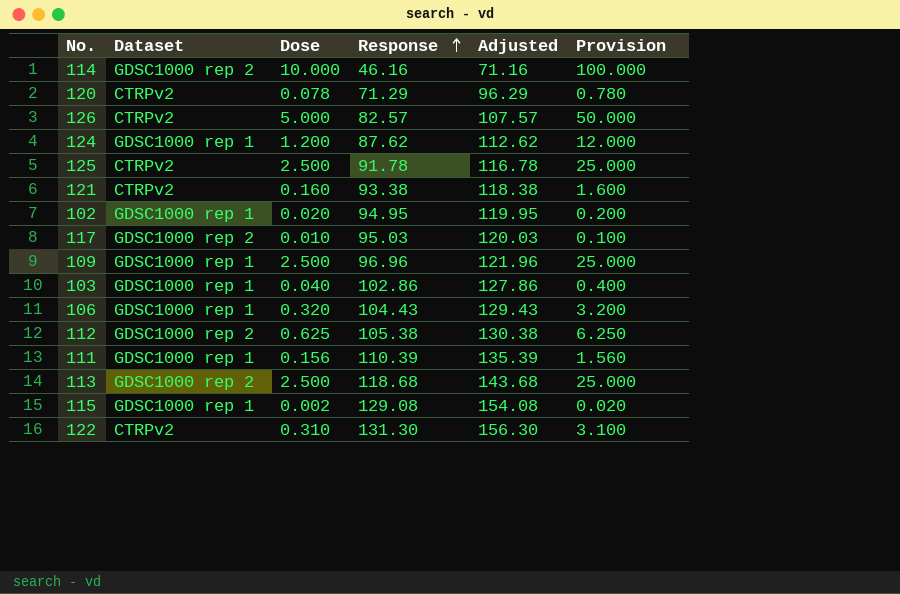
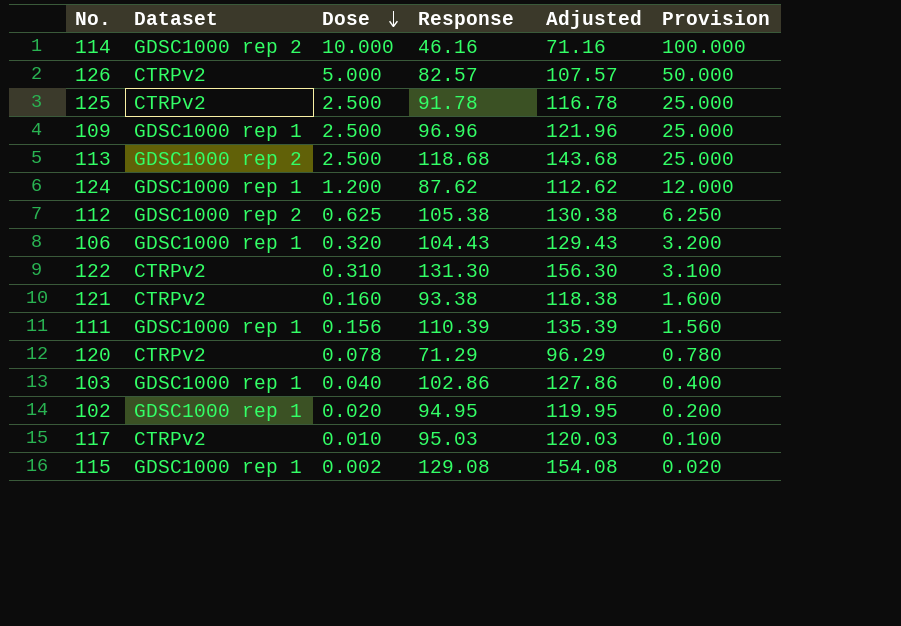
row order: Response ascending -> Dose descending
117 | Dataset: GDSC1000 rep 2 -> CTRPv2

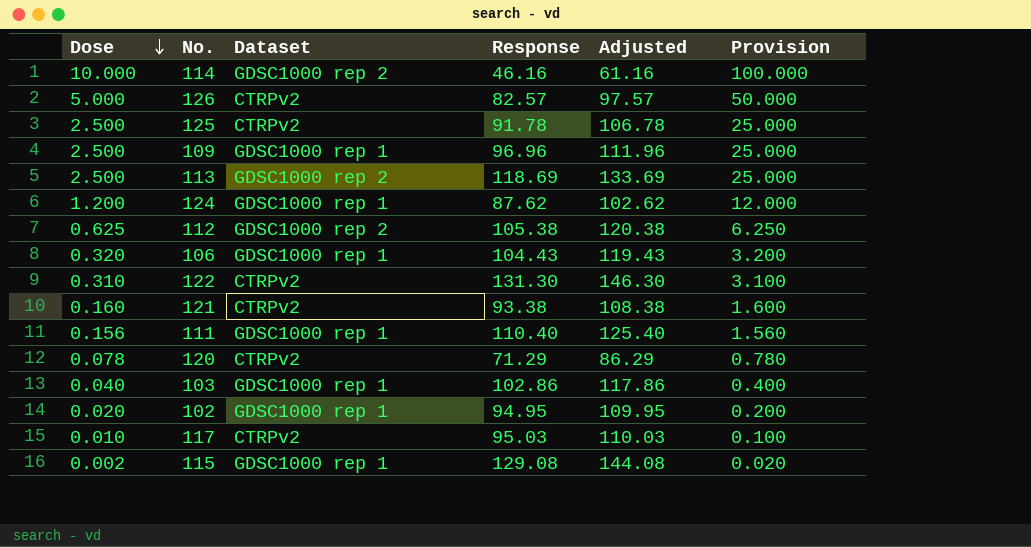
column Dose | position: 3 -> 1
column Adjusted | formula: [Response] + 25 -> [Response] + 15
113 | Response: 118.68 -> 118.69
111 | Response: 110.39 -> 110.40

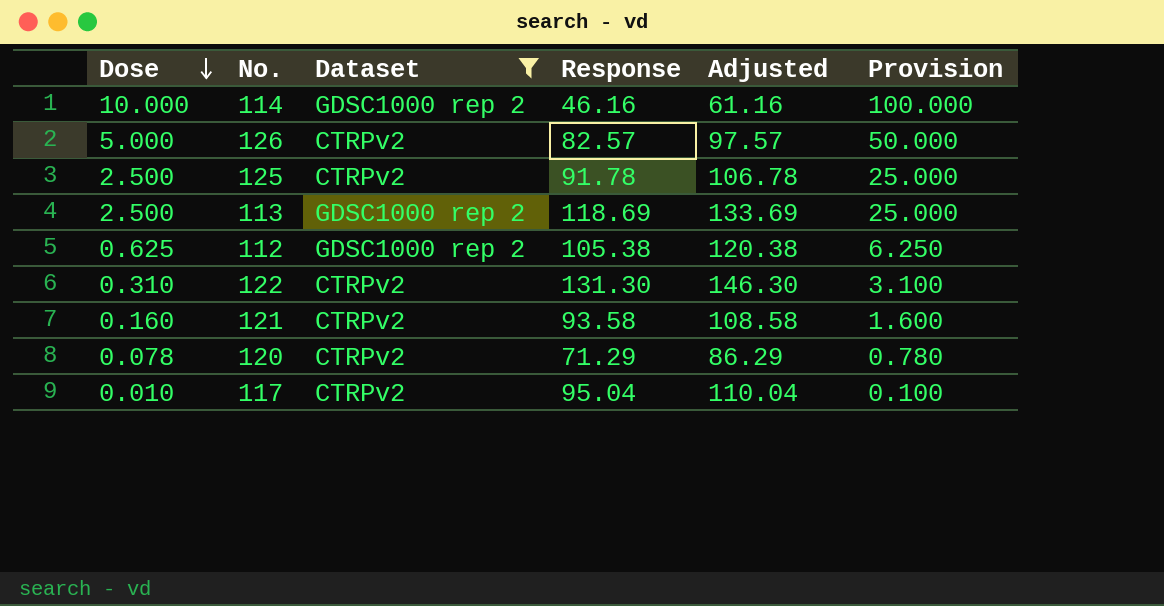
filter: none -> Dataset != GDSC1000 rep 1
121 | Response: 93.38 -> 93.58
121 | Adjusted: 108.38 -> 108.58
117 | Response: 95.03 -> 95.04
117 | Adjusted: 110.03 -> 110.04

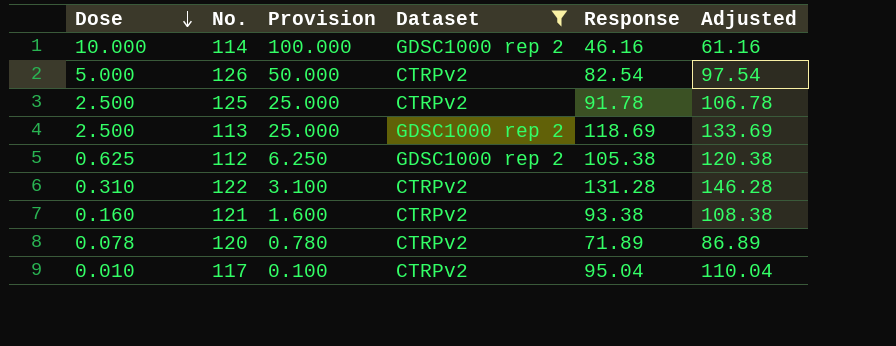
column Provision | position: 6 -> 3
126 | Response: 82.57 -> 82.54
126 | Adjusted: 97.57 -> 97.54
122 | Response: 131.30 -> 131.28
122 | Adjusted: 146.30 -> 146.28
121 | Response: 93.58 -> 93.38
121 | Adjusted: 108.58 -> 108.38
120 | Response: 71.29 -> 71.89
120 | Adjusted: 86.29 -> 86.89

